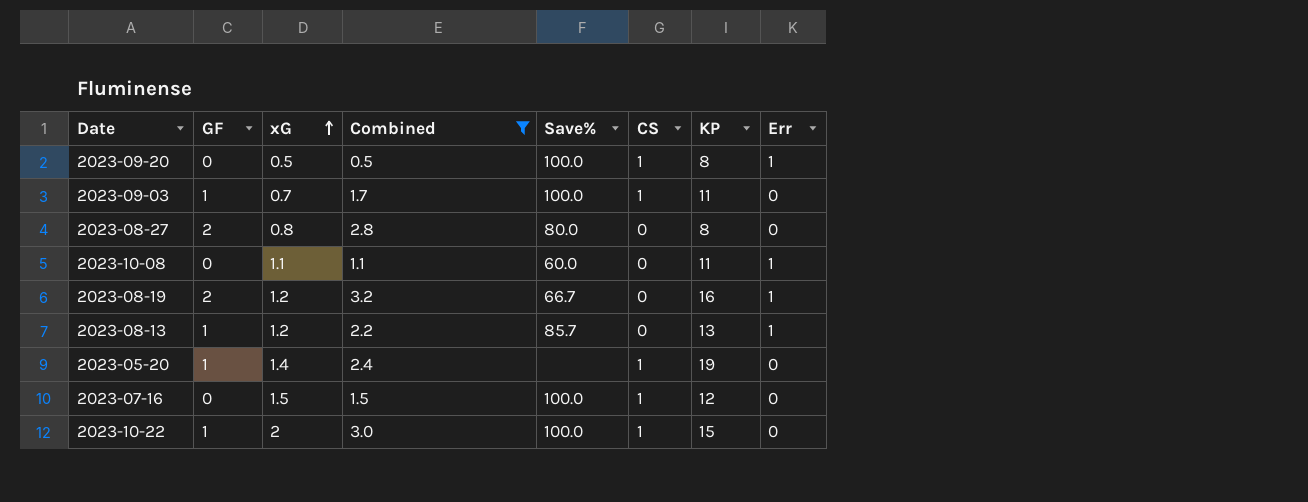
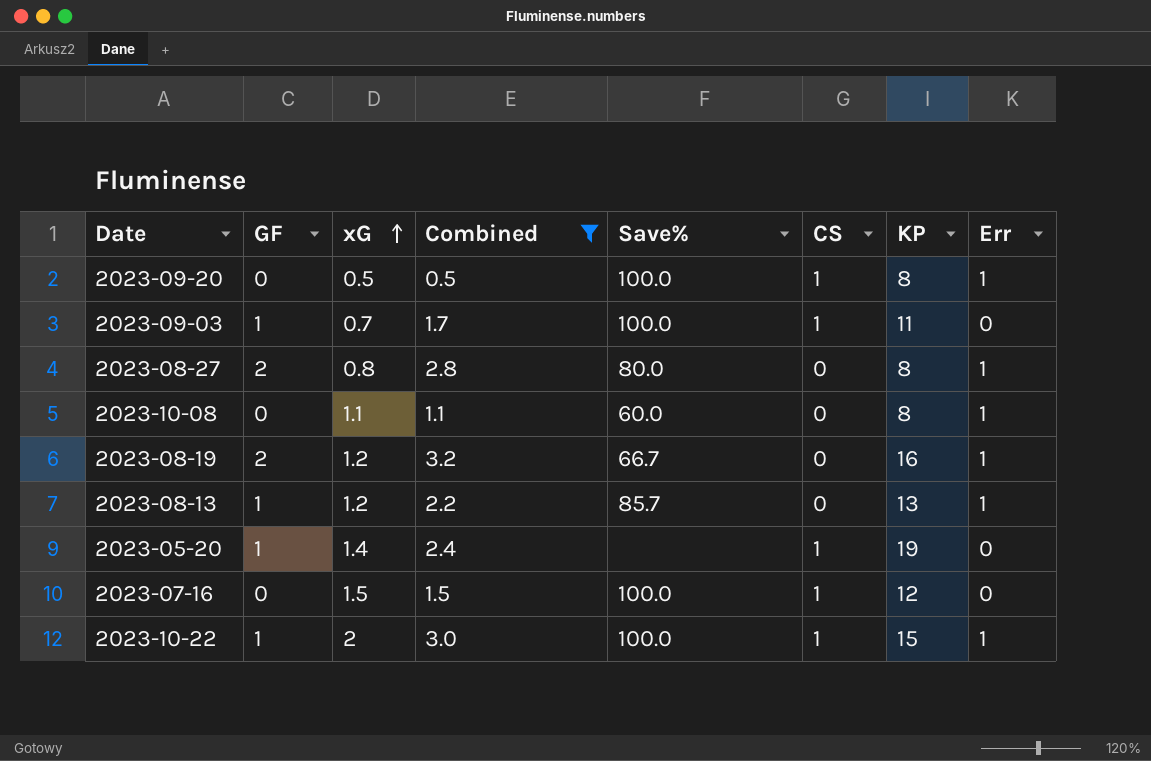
2023-08-27 | Err: 0 -> 1
2023-10-08 | KP: 11 -> 8
2023-10-22 | Err: 0 -> 1

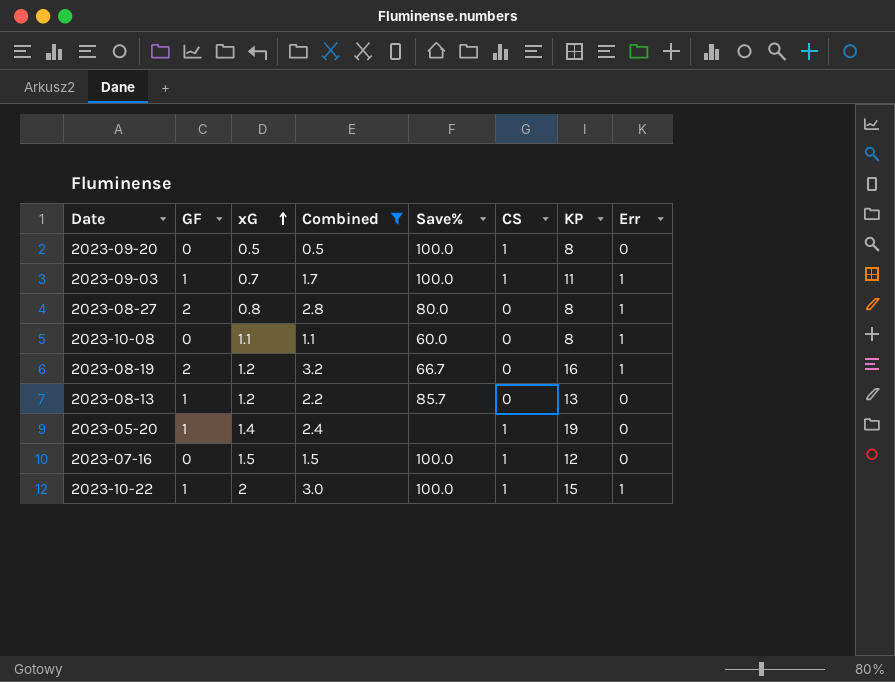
2023-09-20 | Err: 1 -> 0
2023-09-03 | Err: 0 -> 1
2023-08-13 | Err: 1 -> 0

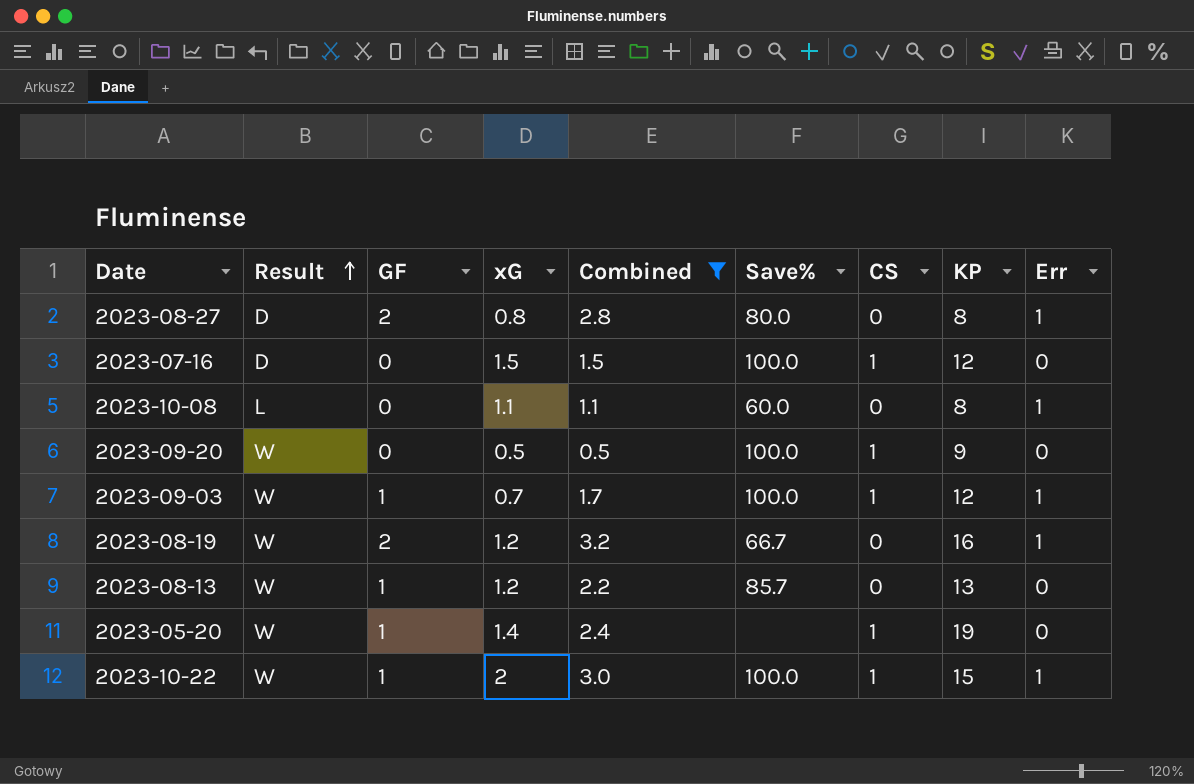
row order: xG ascending -> Result ascending
column Result | position: none -> 2
2023-09-20 | KP: 8 -> 9
2023-09-03 | KP: 11 -> 12

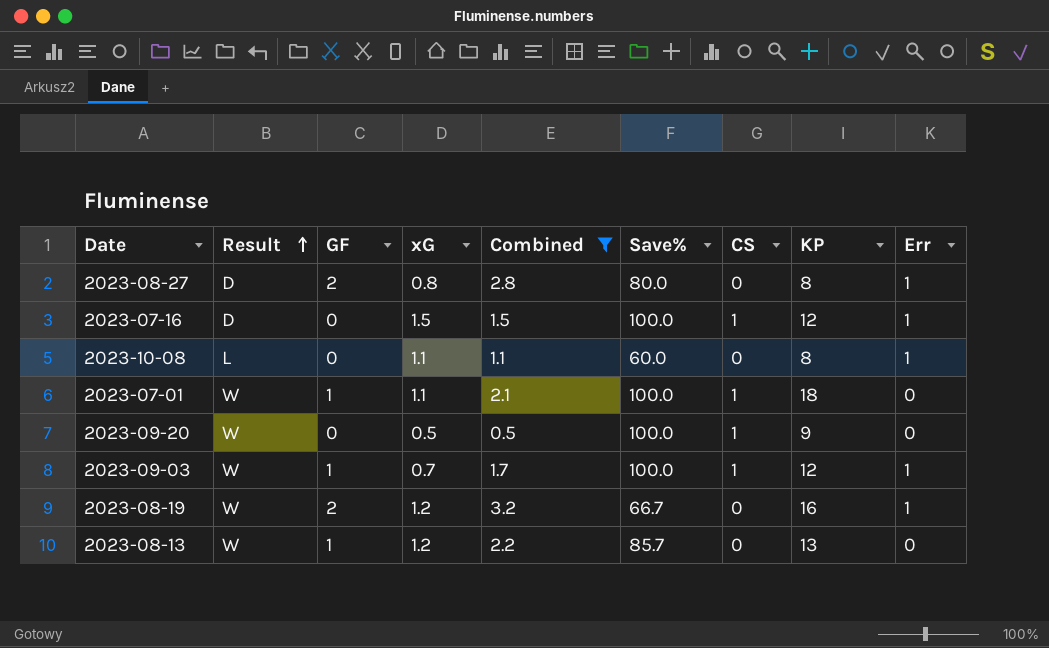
row 2023-05-20: W | 1 | 1.4 | 2.4 | none | 1 | 19 | 0 -> none
row 2023-10-22: W | 1 | 2 | 3.0 | 100.0 | 1 | 15 | 1 -> none
2023-07-16 | Err: 0 -> 1
row 2023-07-01: none -> W | 1 | 1.1 | 2.1 | 100.0 | 1 | 18 | 0

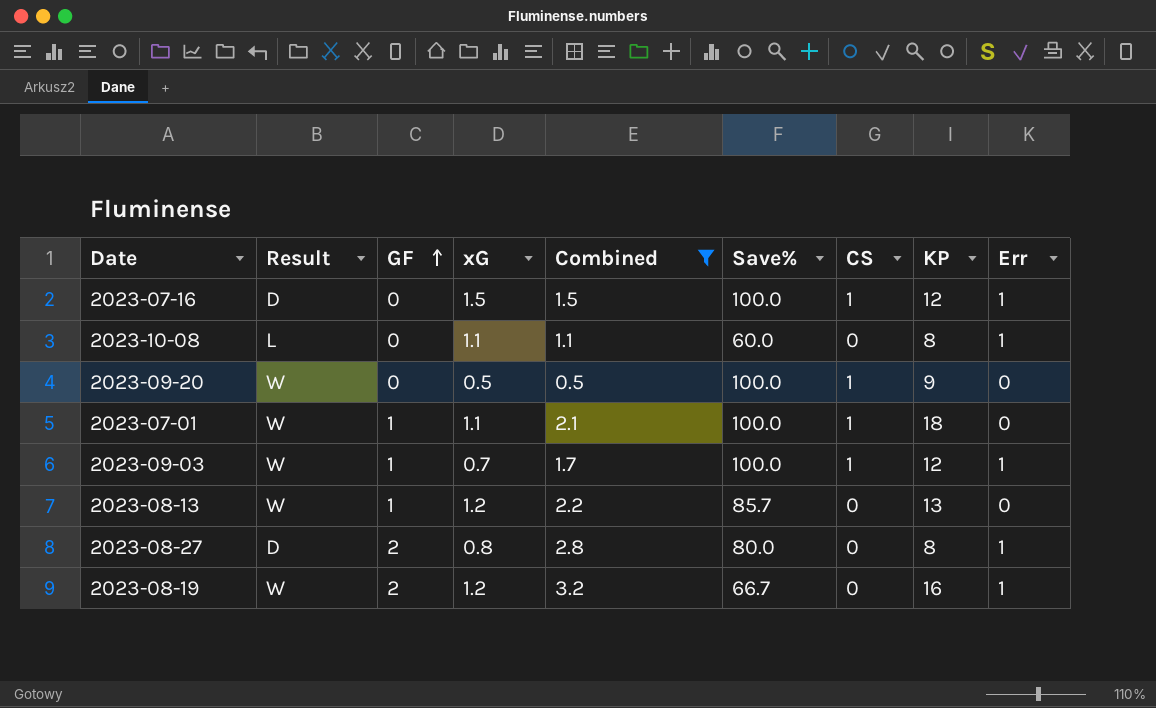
row order: Result ascending -> GF ascending

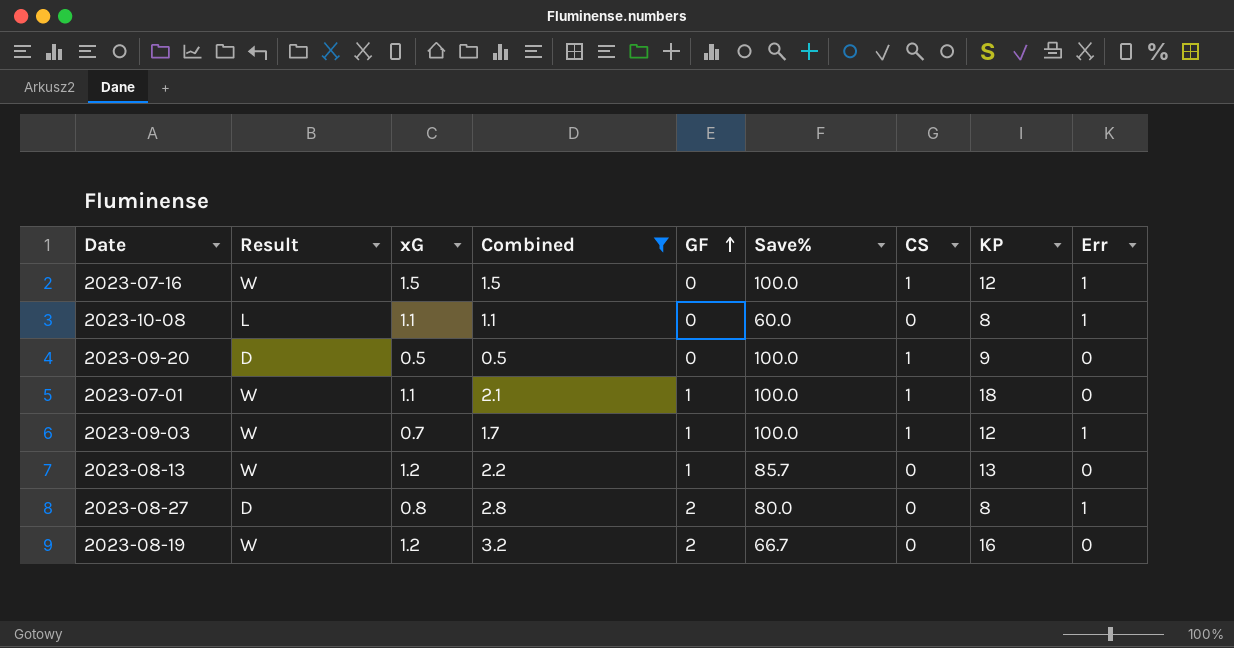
column GF | position: 3 -> 5
2023-07-16 | Result: D -> W
2023-09-20 | Result: W -> D
2023-08-19 | Err: 1 -> 0

